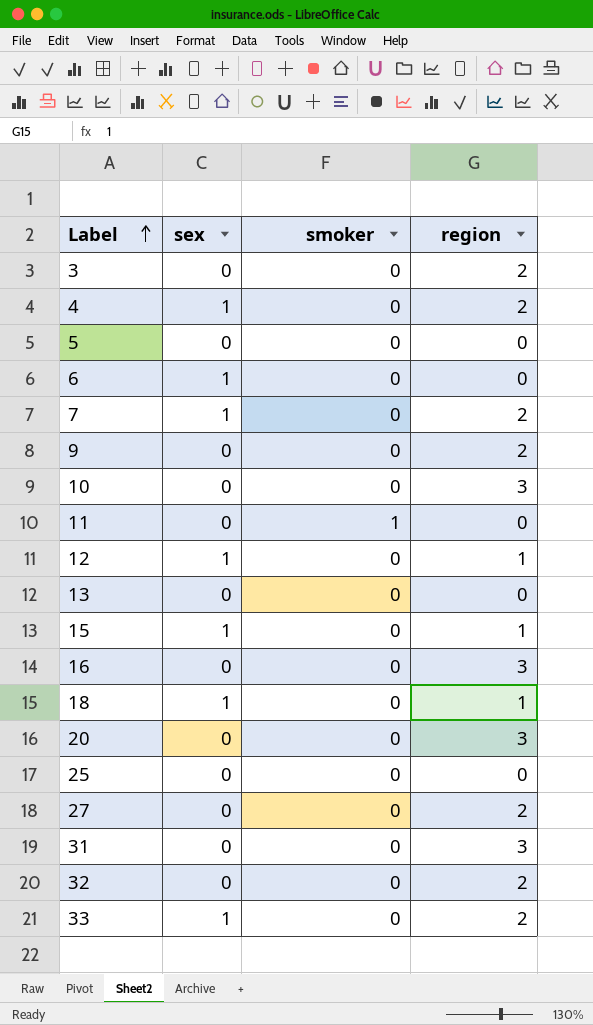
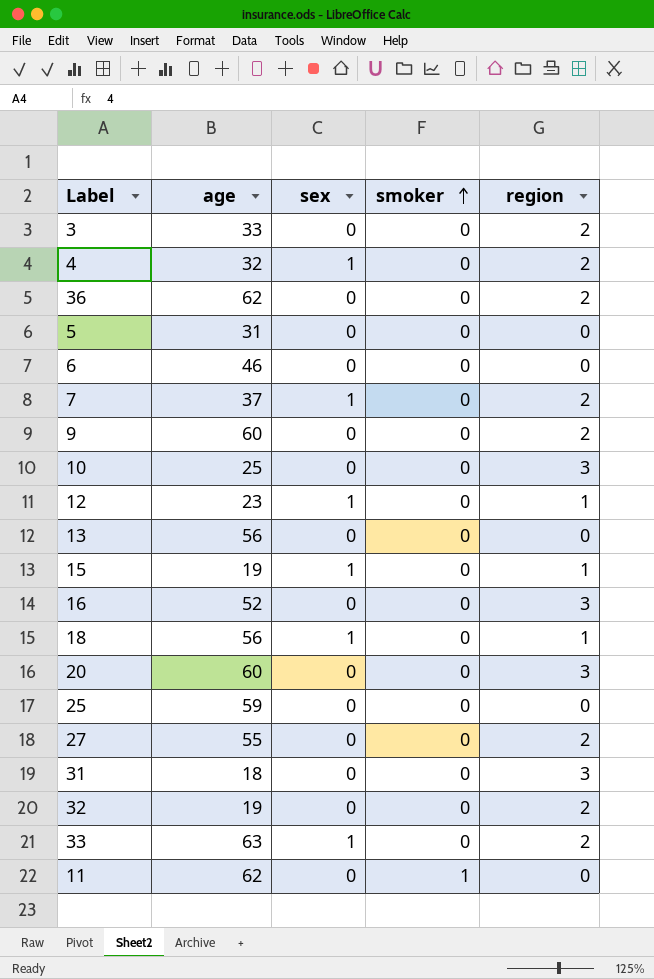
row order: Label ascending -> smoker ascending
column age | position: none -> 2
row 36: none -> 62 | 0 | 0 | 2
6 | sex: 1 -> 0

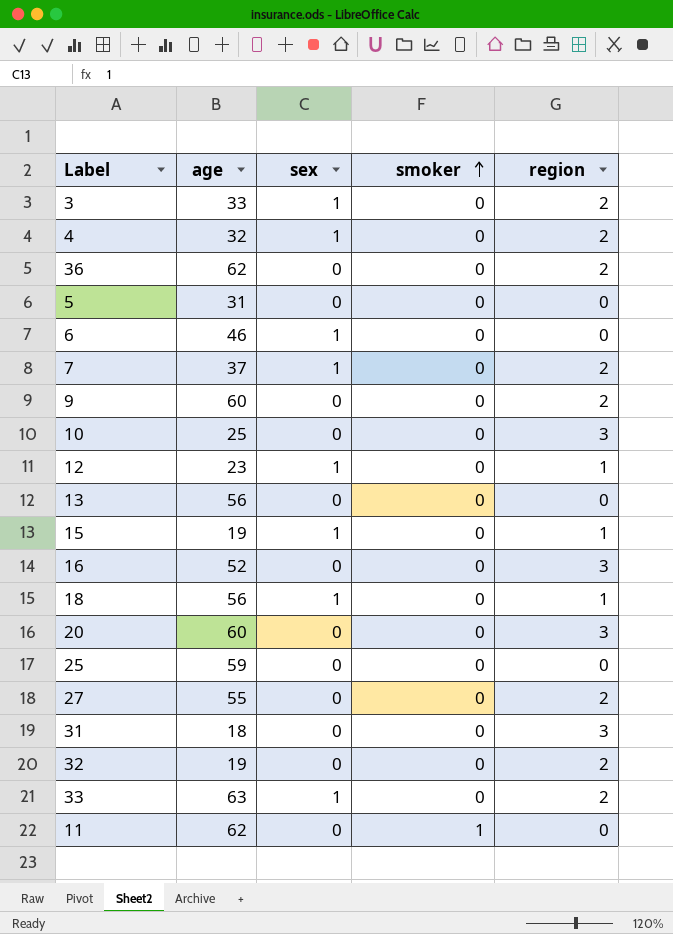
3 | sex: 0 -> 1
6 | sex: 0 -> 1

